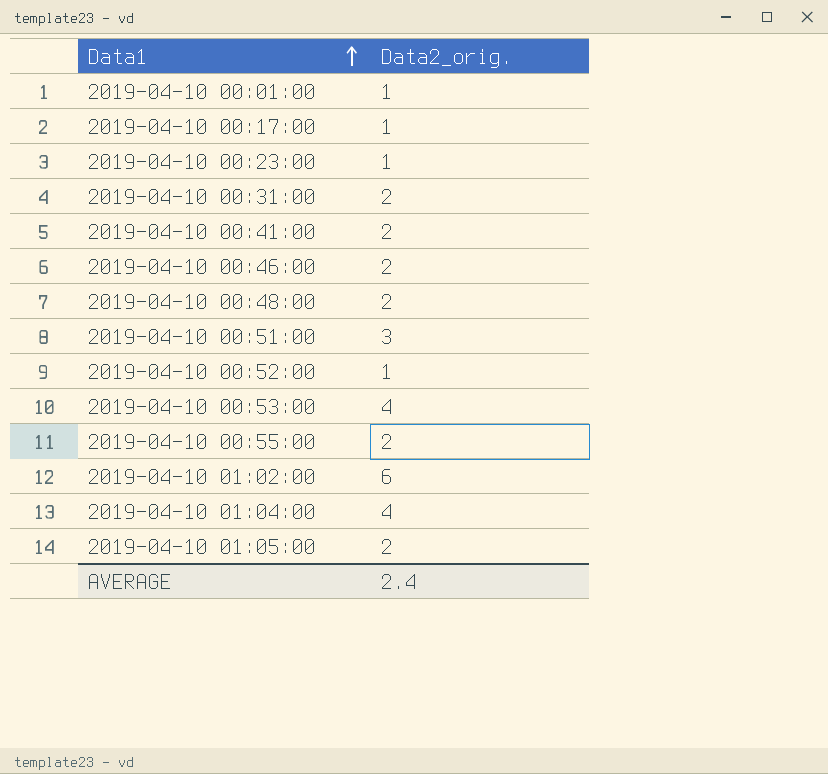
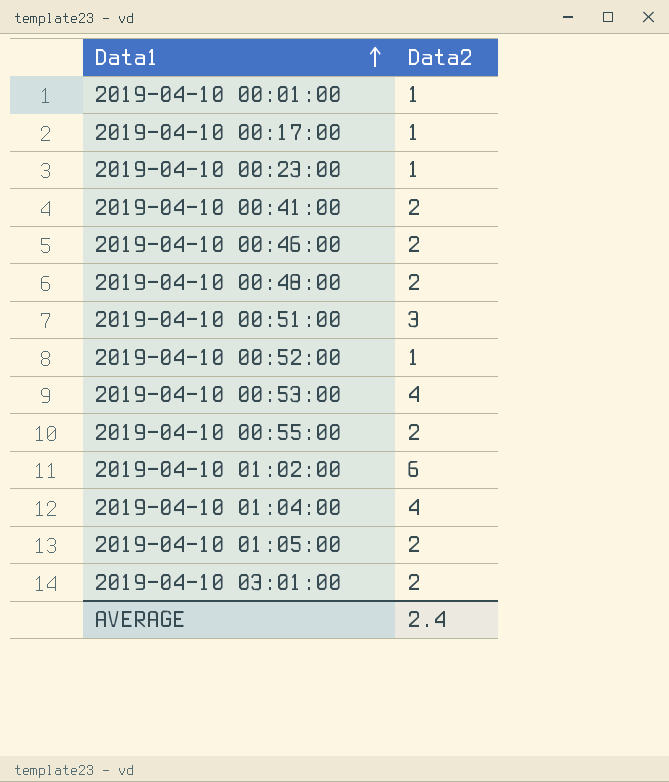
column name: Data2_orig. -> Data2
row 2019-04-10 00:31:00: 2 -> none
row 2019-04-10 03:01:00: none -> 2

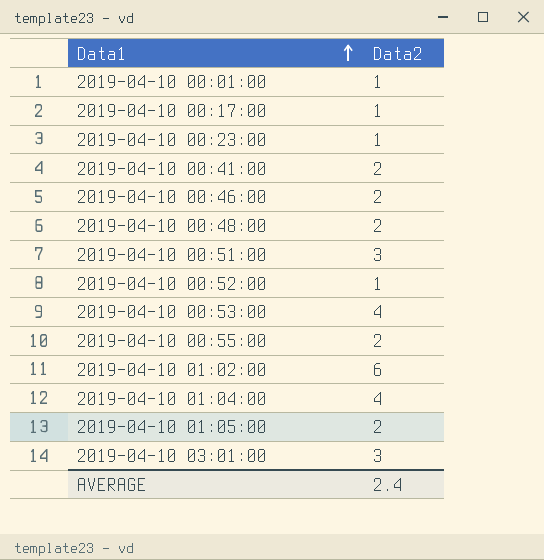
2019-04-10 03:01:00 | Data2: 2 -> 3

